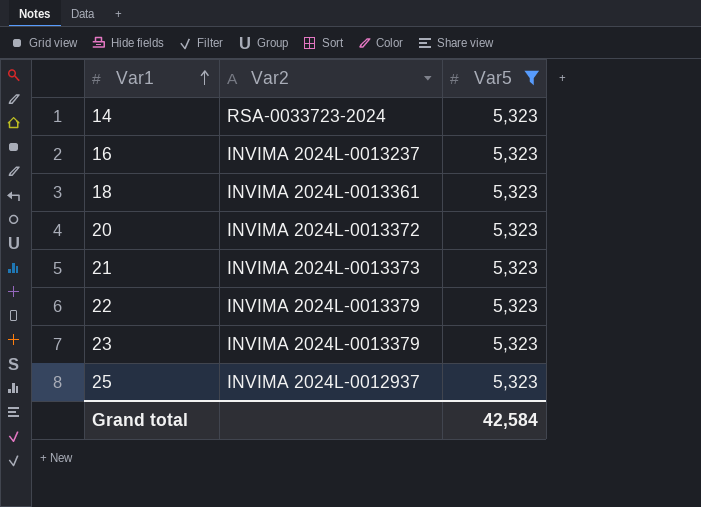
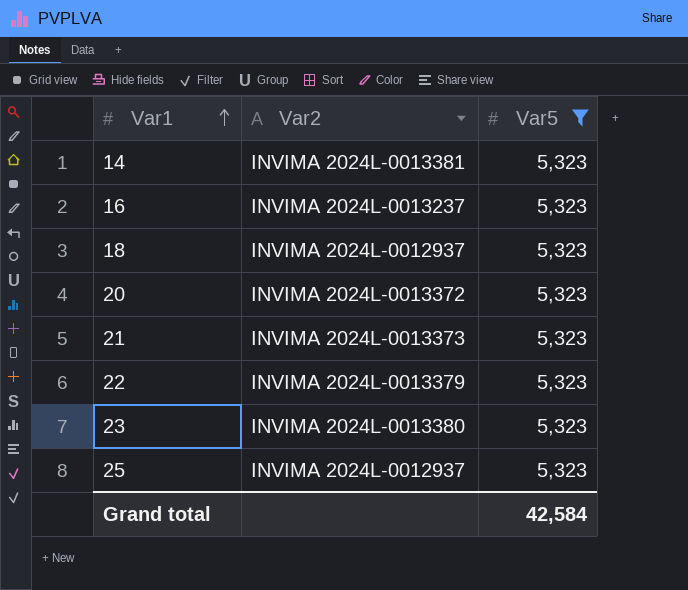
14 | Var2: RSA-0033723-2024 -> INVIMA 2024L-0013381
18 | Var2: INVIMA 2024L-0013361 -> INVIMA 2024L-0012937
23 | Var2: INVIMA 2024L-0013379 -> INVIMA 2024L-0013380

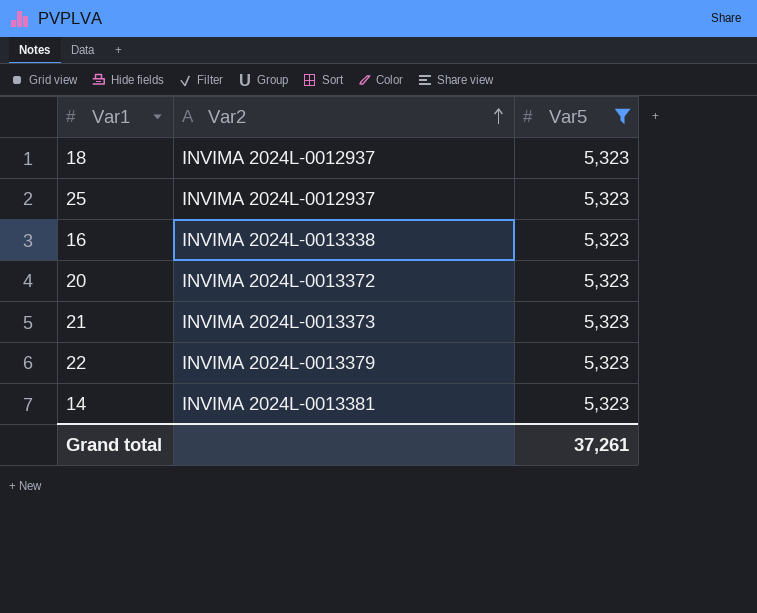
row order: Var1 ascending -> Var2 ascending
row 23: INVIMA 2024L-0013380 | 5,323 -> none
16 | Var2: INVIMA 2024L-0013237 -> INVIMA 2024L-0013338
Grand total | Var5: 42,584 -> 37,261

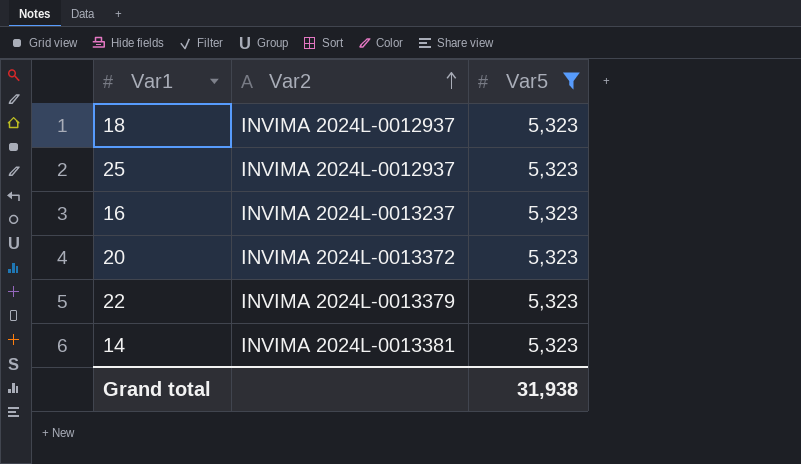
row 21: INVIMA 2024L-0013373 | 5,323 -> none
16 | Var2: INVIMA 2024L-0013338 -> INVIMA 2024L-0013237
Grand total | Var5: 37,261 -> 31,938

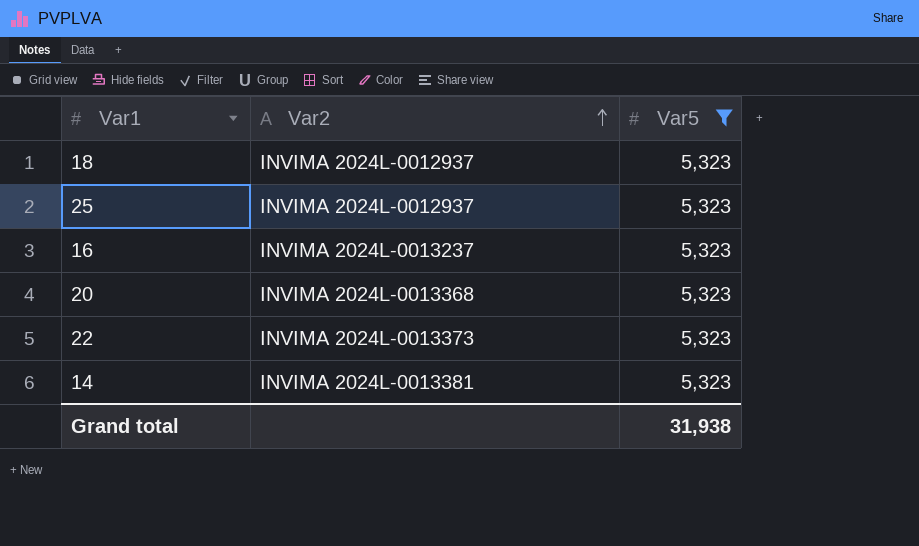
20 | Var2: INVIMA 2024L-0013372 -> INVIMA 2024L-0013368
22 | Var2: INVIMA 2024L-0013379 -> INVIMA 2024L-0013373

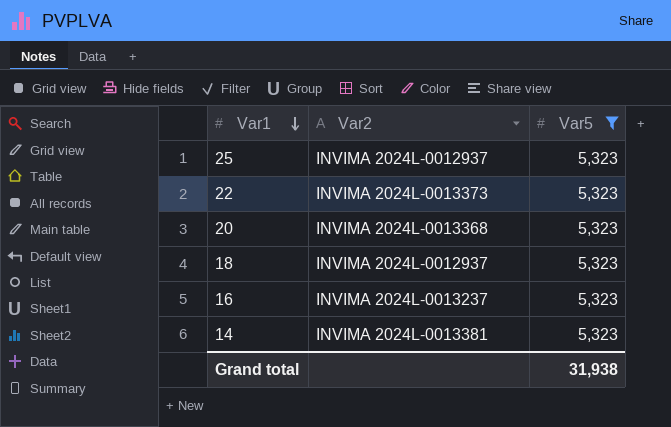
row order: Var2 ascending -> Var1 descending

